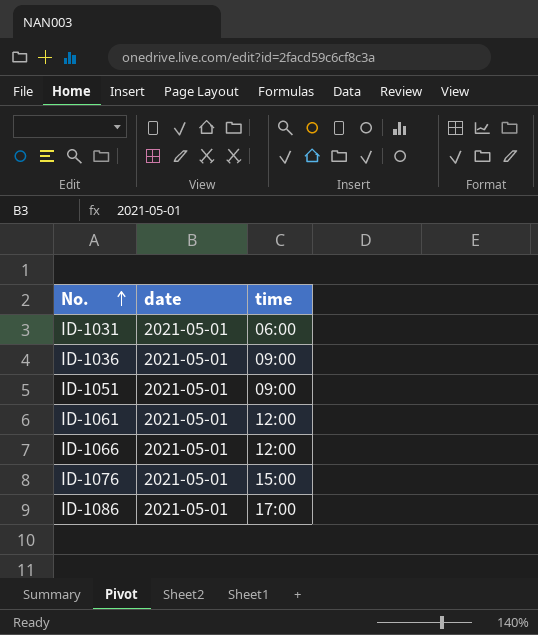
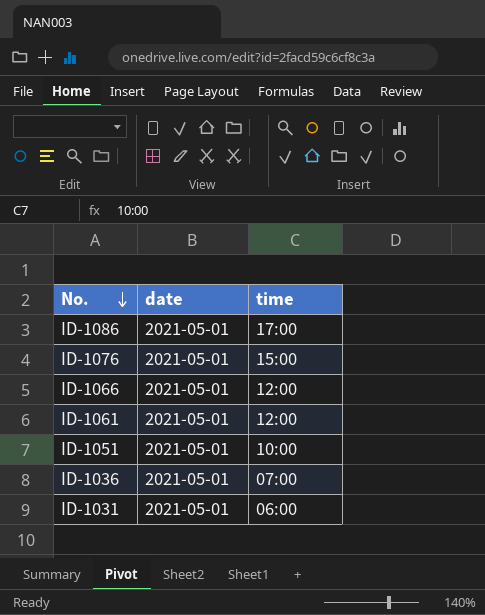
row order: No. ascending -> No. descending
ID-1051 | time: 09:00 -> 10:00
ID-1036 | time: 09:00 -> 07:00

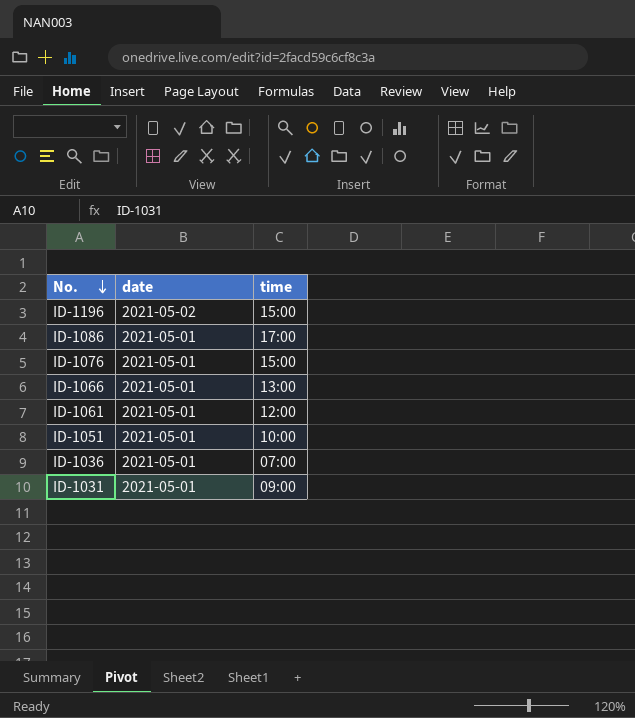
row ID-1196: none -> 2021-05-02 | 15:00
ID-1066 | time: 12:00 -> 13:00
ID-1031 | time: 06:00 -> 09:00

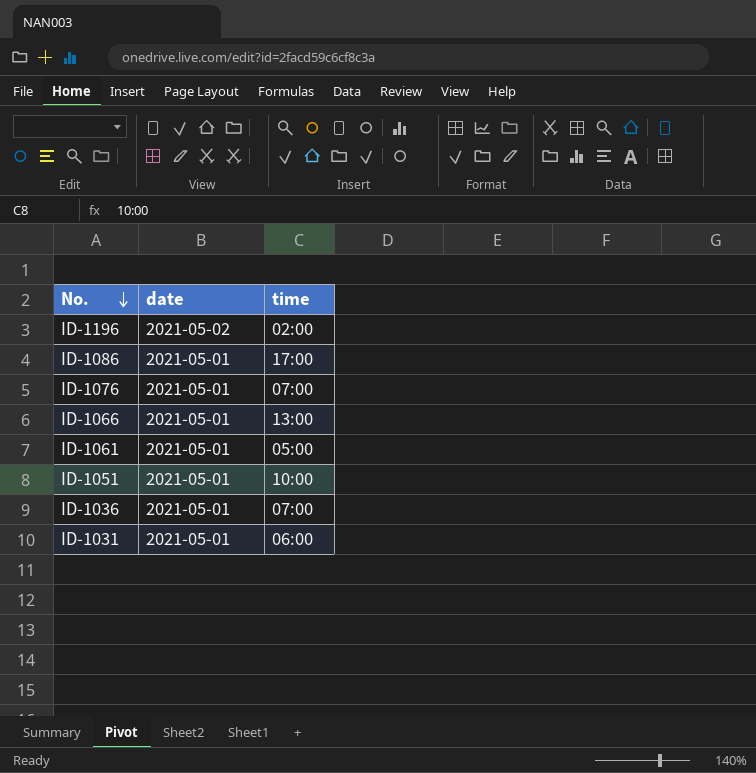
ID-1196 | time: 15:00 -> 02:00
ID-1076 | time: 15:00 -> 07:00
ID-1061 | time: 12:00 -> 05:00
ID-1031 | time: 09:00 -> 06:00

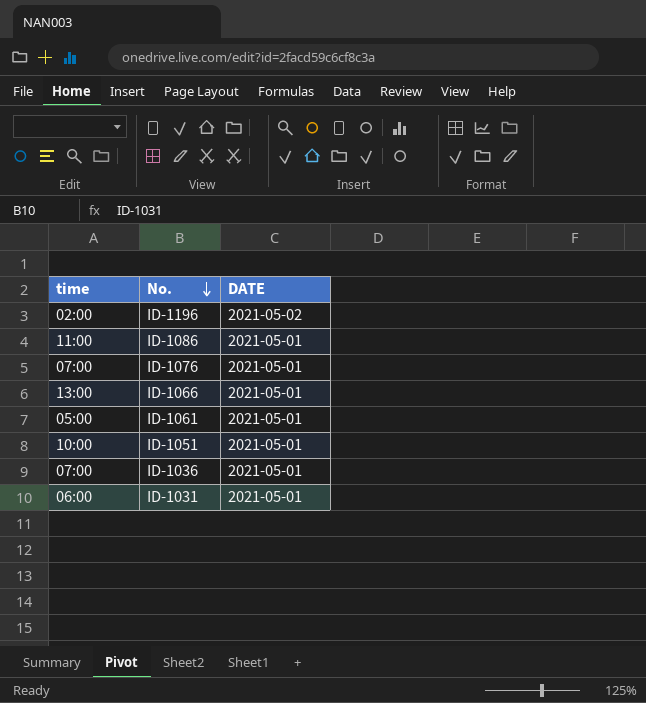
column time | position: 3 -> 1
column name: date -> DATE
ID-1086 | time: 17:00 -> 11:00

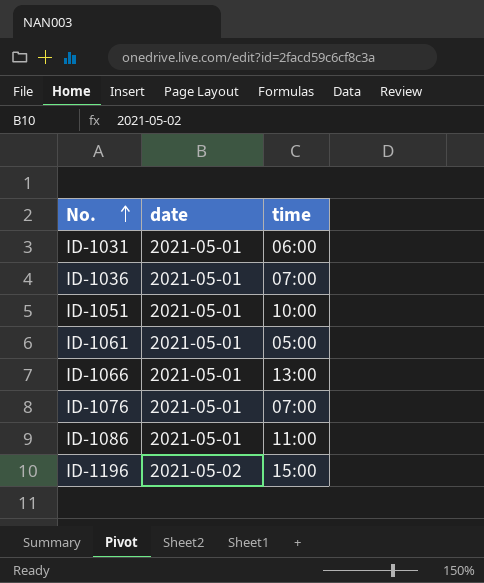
row order: No. descending -> No. ascending
column name: DATE -> date
column time | position: 1 -> 3
ID-1196 | time: 02:00 -> 15:00

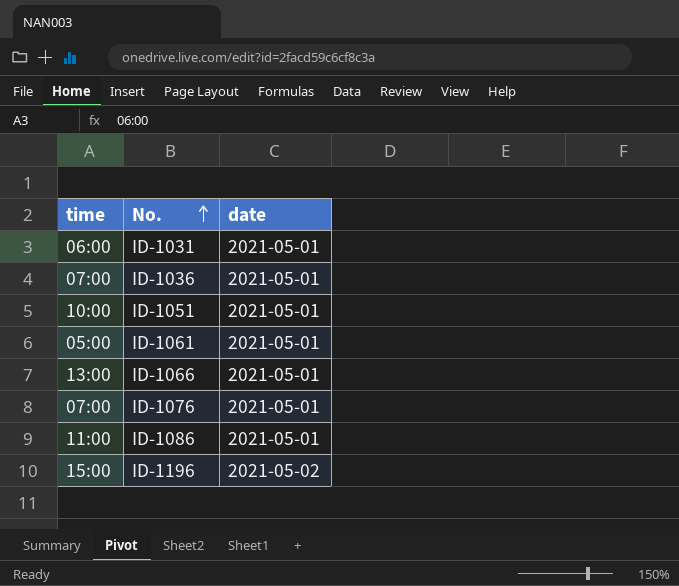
column time | position: 3 -> 1

